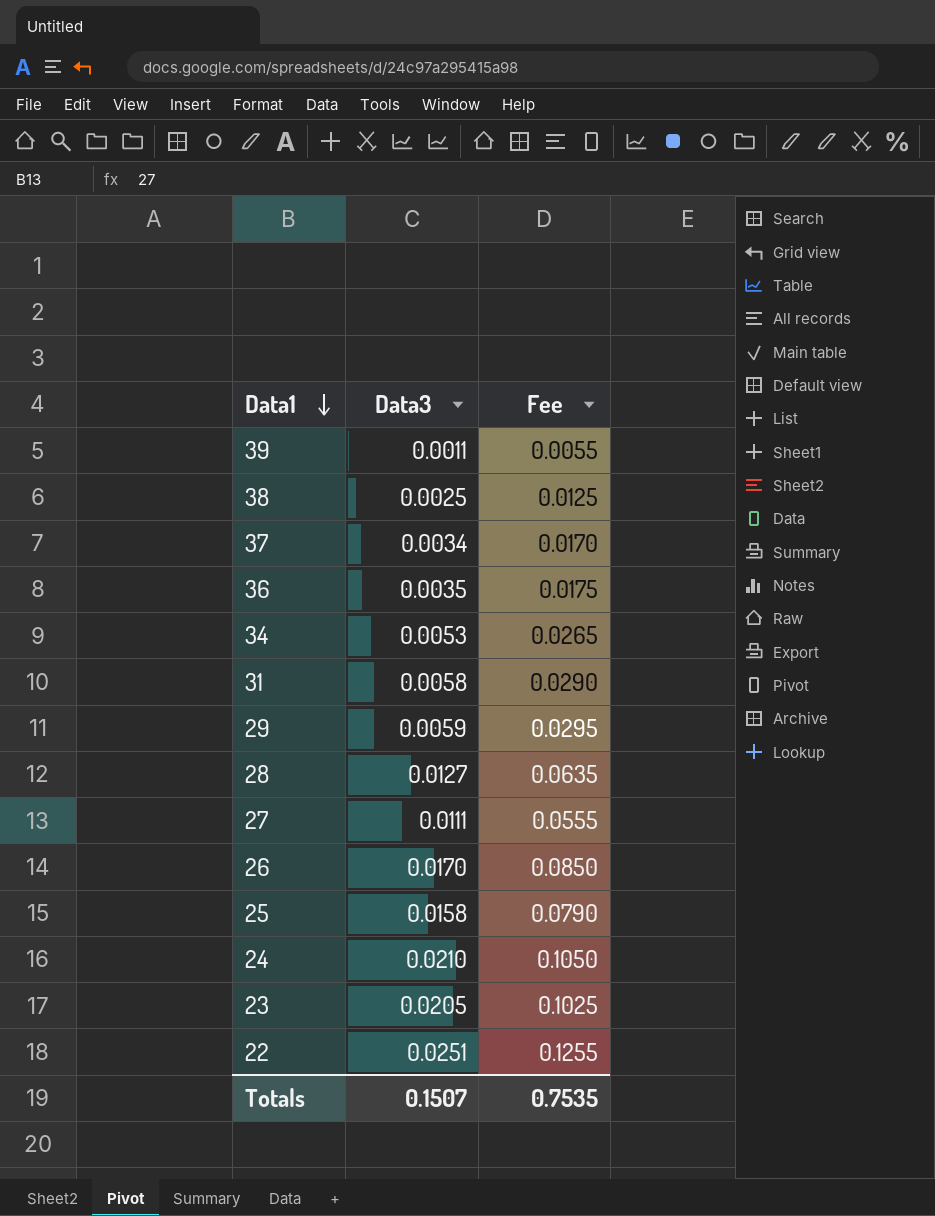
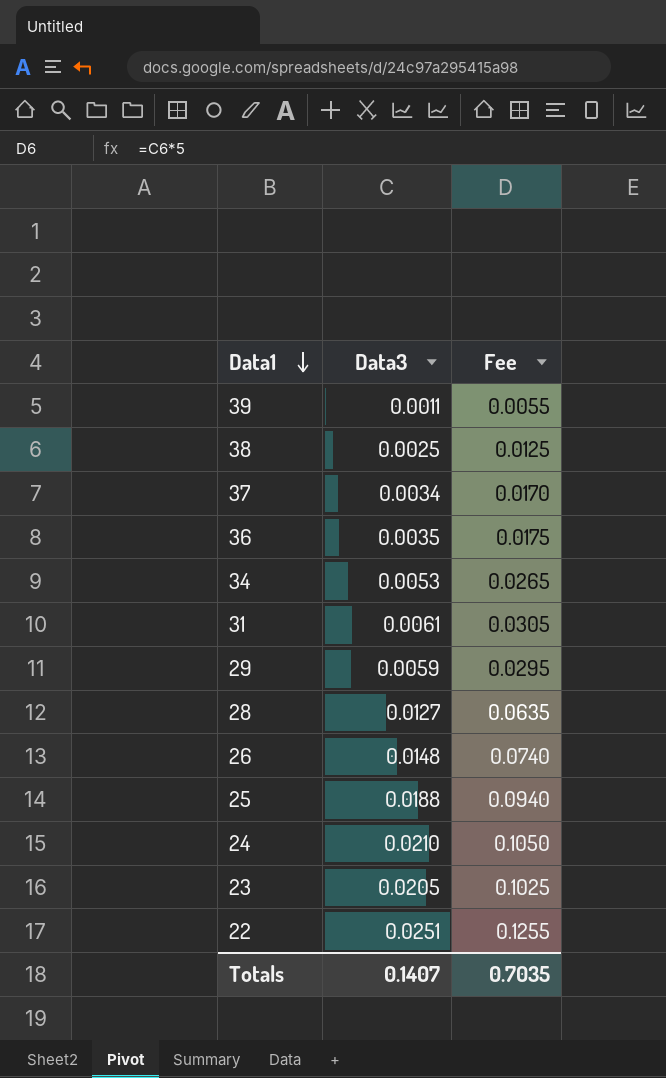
row 27: 0.0111 | 0.0555 -> none
31 | Data3: 0.0058 -> 0.0061
31 | Fee: 0.0290 -> 0.0305
26 | Data3: 0.0170 -> 0.0148
26 | Fee: 0.0850 -> 0.0740
25 | Data3: 0.0158 -> 0.0188
25 | Fee: 0.0790 -> 0.0940
Totals | Data3: 0.1507 -> 0.1407
Totals | Fee: 0.7535 -> 0.7035

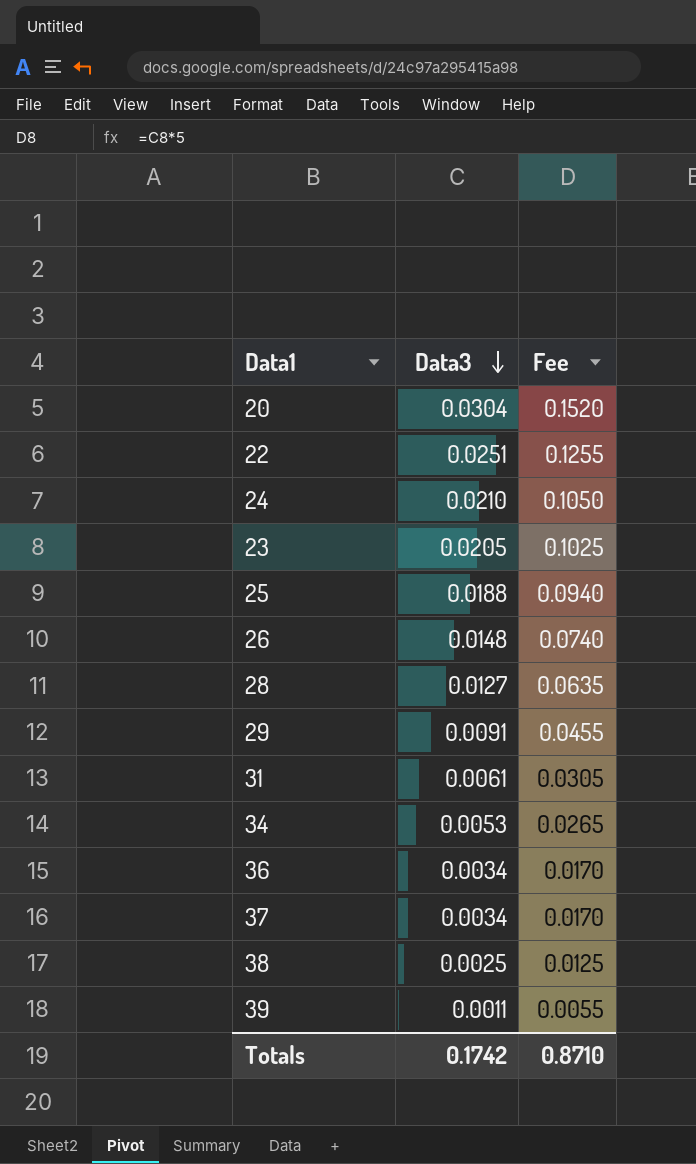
row order: Data1 descending -> Data3 descending
row 20: none -> 0.0304 | 0.1520
29 | Data3: 0.0059 -> 0.0091
29 | Fee: 0.0295 -> 0.0455
36 | Data3: 0.0035 -> 0.0034
36 | Fee: 0.0175 -> 0.0170
Totals | Data3: 0.1407 -> 0.1742
Totals | Fee: 0.7035 -> 0.8710

